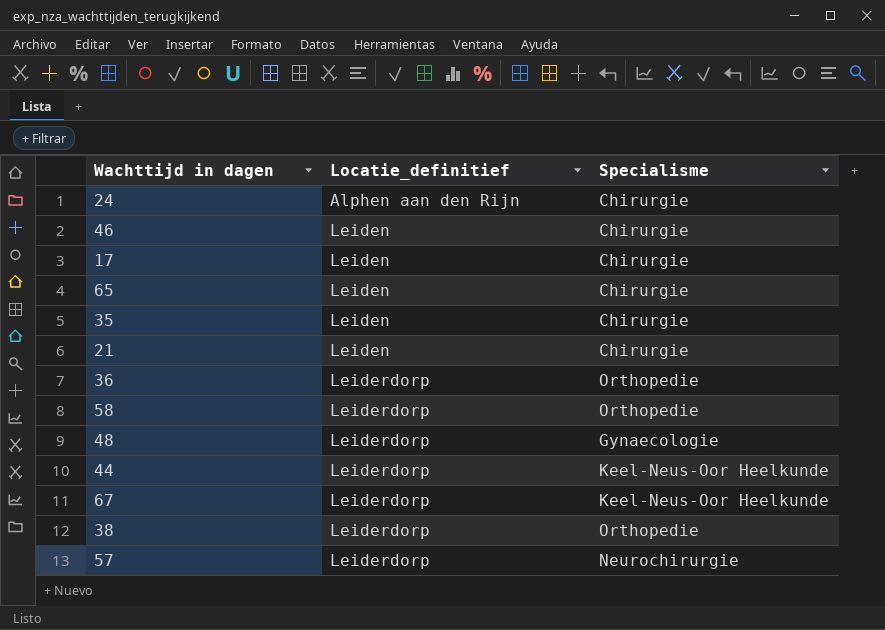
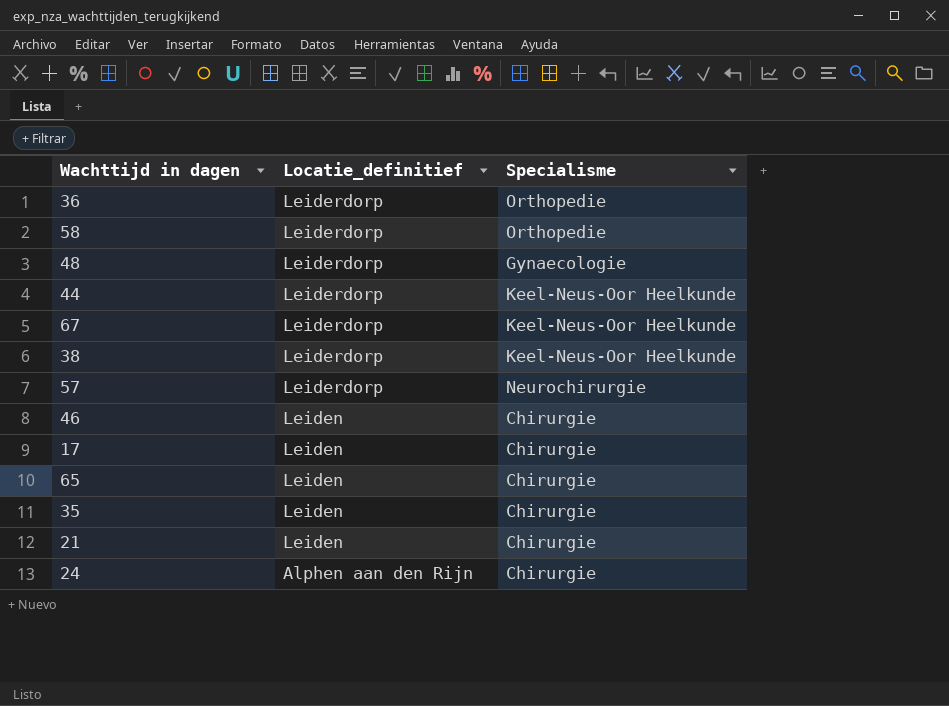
row order: Locatie_definitief ascending -> Locatie_definitief descending
38 | Specialisme: Orthopedie -> Keel-Neus-Oor Heelkunde

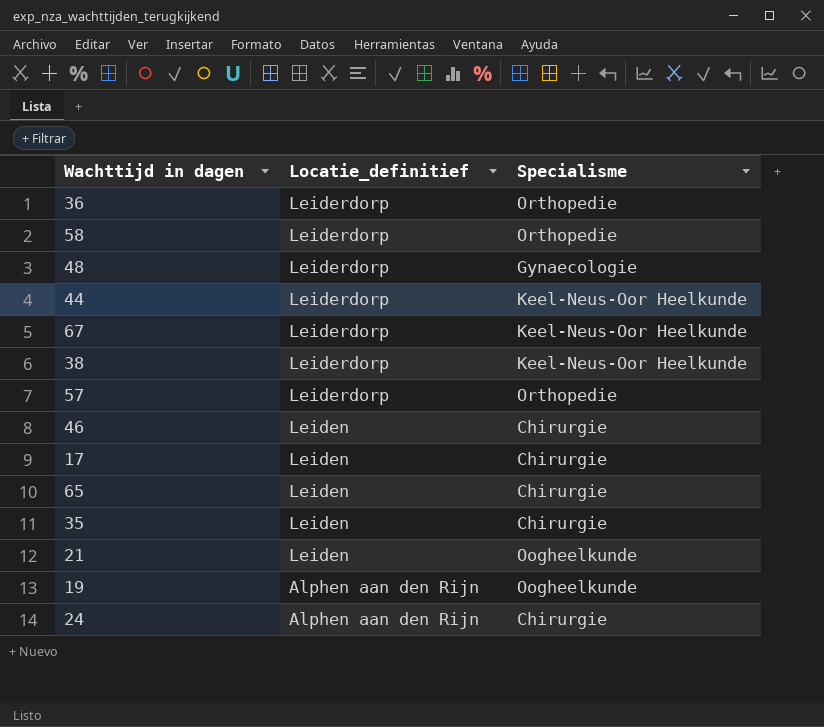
57 | Specialisme: Neurochirurgie -> Orthopedie
21 | Specialisme: Chirurgie -> Oogheelkunde
row 19: none -> Alphen aan den Rijn | Oogheelkunde

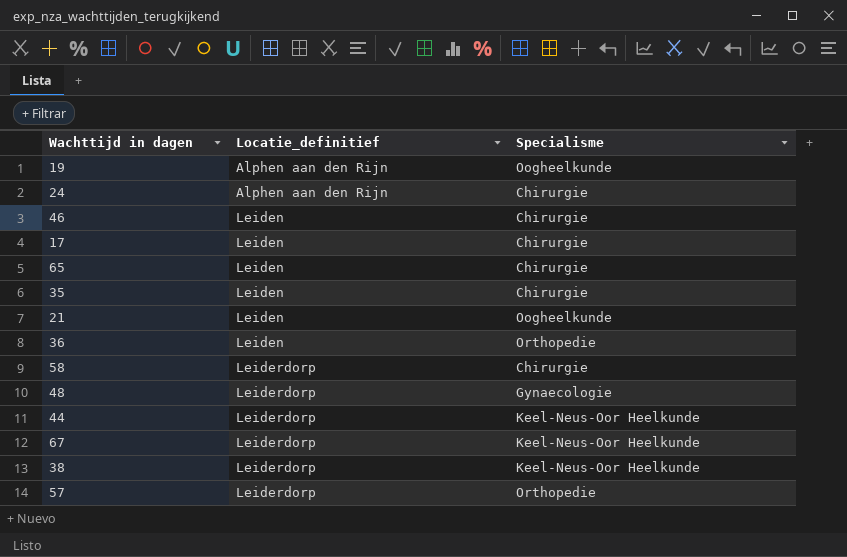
row order: Locatie_definitief descending -> Locatie_definitief ascending
36 | Locatie_definitief: Leiderdorp -> Leiden
58 | Specialisme: Orthopedie -> Chirurgie

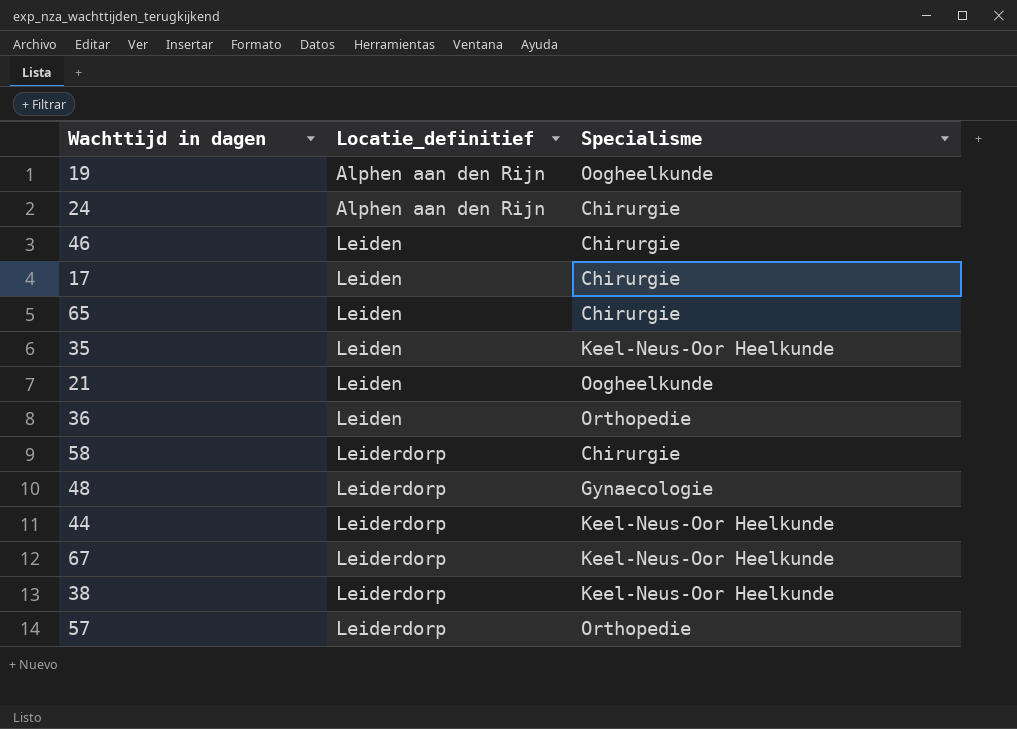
35 | Specialisme: Chirurgie -> Keel-Neus-Oor Heelkunde

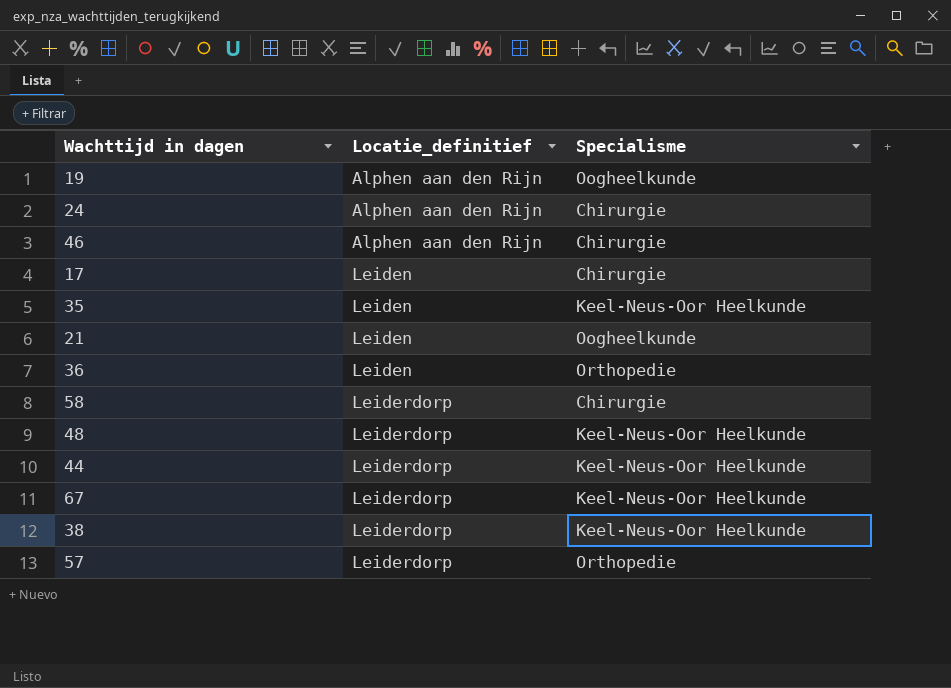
row 65: Leiden | Chirurgie -> none
46 | Locatie_definitief: Leiden -> Alphen aan den Rijn
48 | Specialisme: Gynaecologie -> Keel-Neus-Oor Heelkunde

